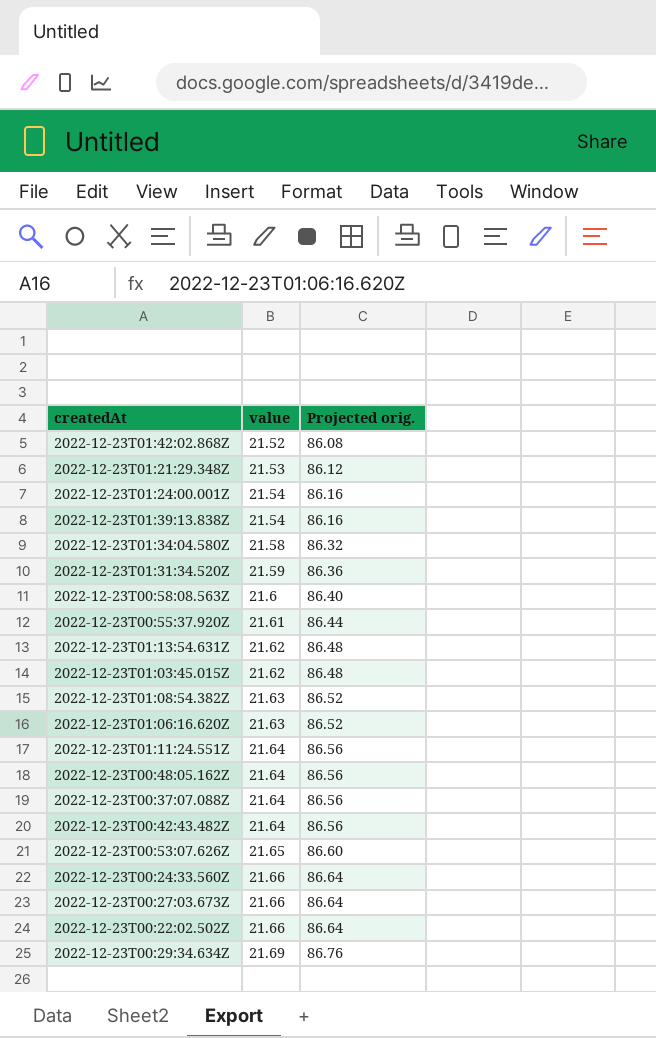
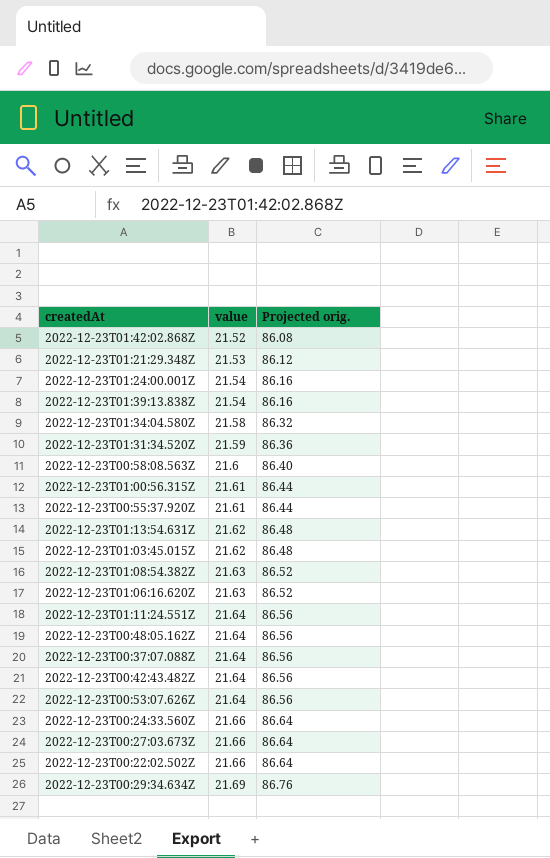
row 2022-12-23T01:00:56.315Z: none -> 21.61 | 86.44
2022-12-23T00:53:07.626Z | value: 21.65 -> 21.64
2022-12-23T00:53:07.626Z | Projected orig.: 86.60 -> 86.56

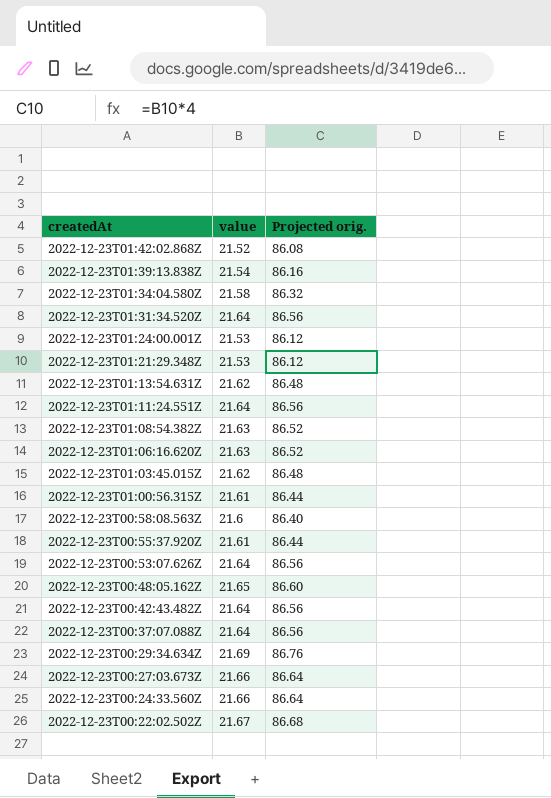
row order: value ascending -> createdAt descending
2022-12-23T01:31:34.520Z | value: 21.59 -> 21.64
2022-12-23T01:31:34.520Z | Projected orig.: 86.36 -> 86.56
2022-12-23T01:24:00.001Z | value: 21.54 -> 21.53
2022-12-23T01:24:00.001Z | Projected orig.: 86.16 -> 86.12
2022-12-23T00:48:05.162Z | value: 21.64 -> 21.65
2022-12-23T00:48:05.162Z | Projected orig.: 86.56 -> 86.60
2022-12-23T00:22:02.502Z | value: 21.66 -> 21.67
2022-12-23T00:22:02.502Z | Projected orig.: 86.64 -> 86.68

